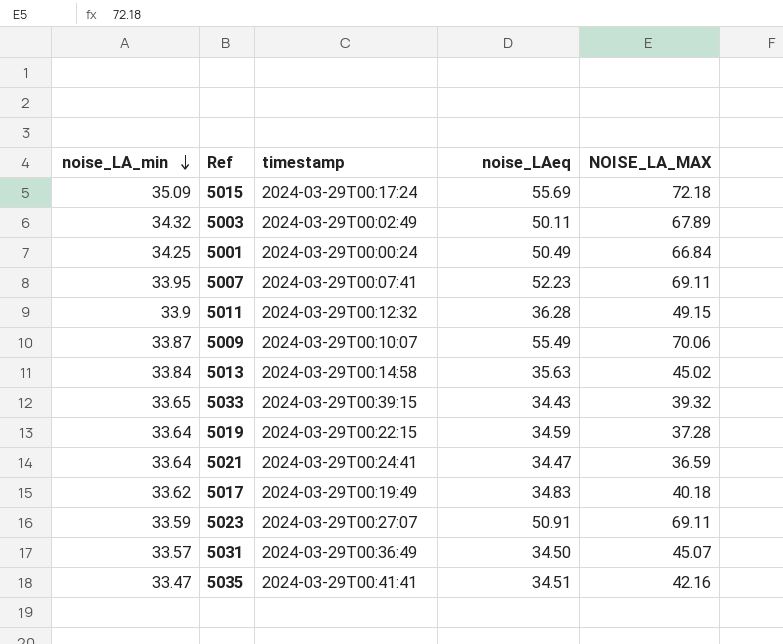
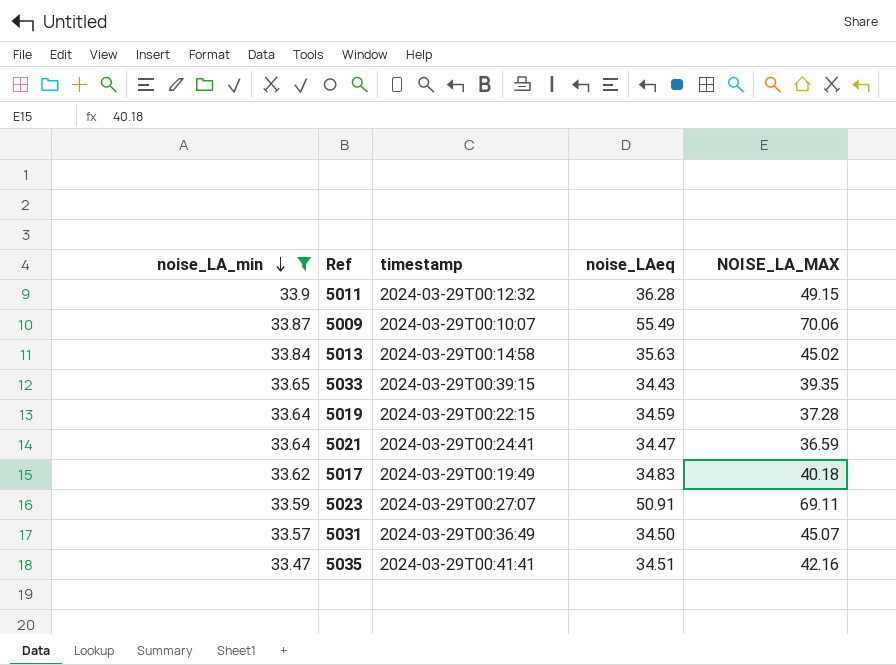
filter: none -> noise_LA_min <= 33.9
5033 | NOISE_LA_MAX: 39.32 -> 39.35

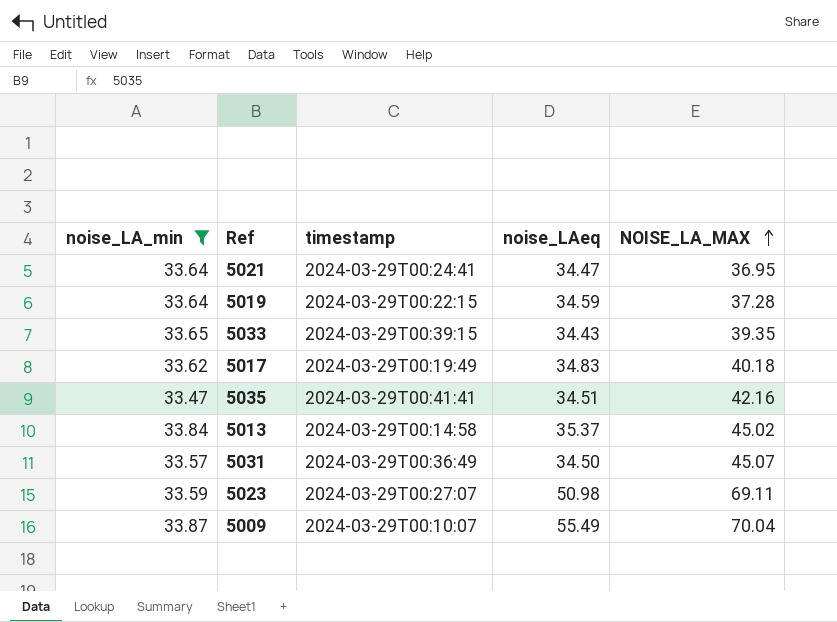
row order: noise_LA_min descending -> NOISE_LA_MAX ascending
row 5011: 33.9 | 2024-03-29T00:12:32 | 36.28 | 49.15 -> none
5021 | NOISE_LA_MAX: 36.59 -> 36.95
5013 | noise_LAeq: 35.63 -> 35.37
5023 | noise_LAeq: 50.91 -> 50.98
5009 | NOISE_LA_MAX: 70.06 -> 70.04

